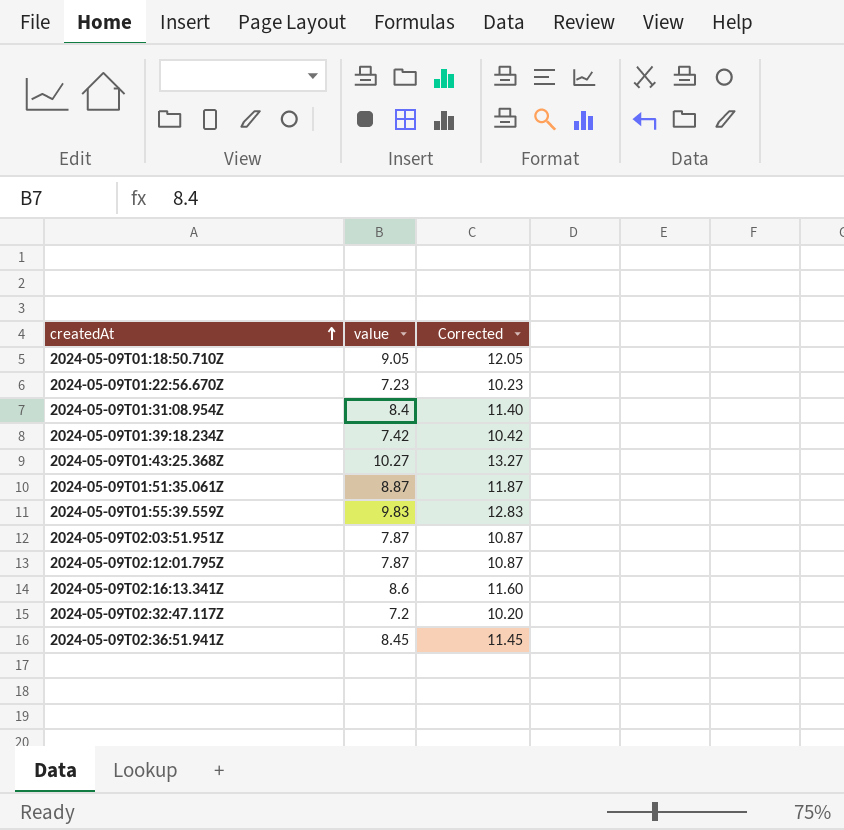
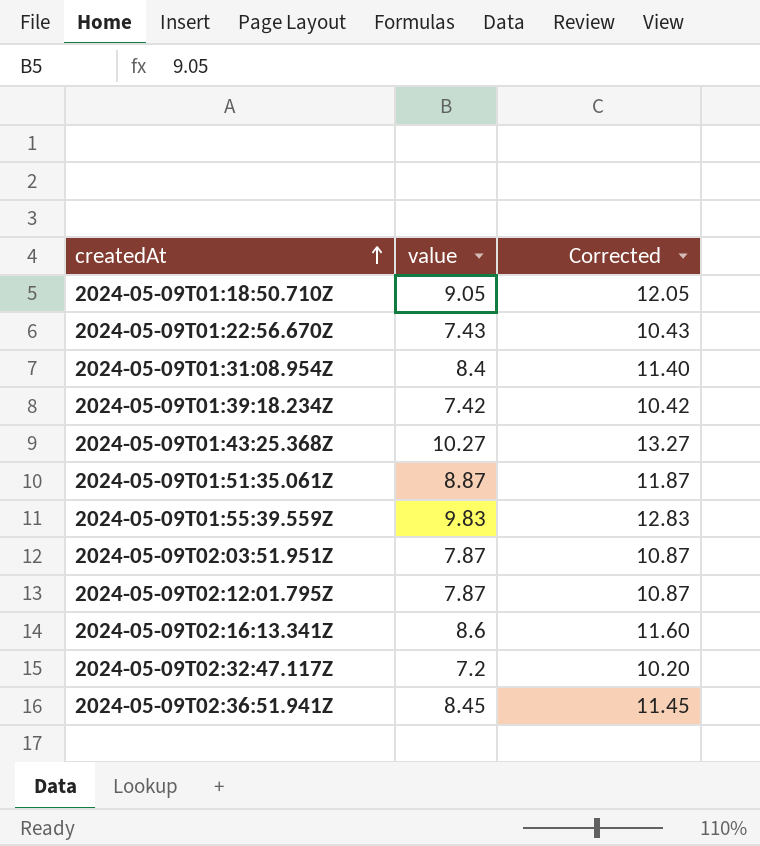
2024-05-09T01:22:56.670Z | value: 7.23 -> 7.43
2024-05-09T01:22:56.670Z | Corrected: 10.23 -> 10.43

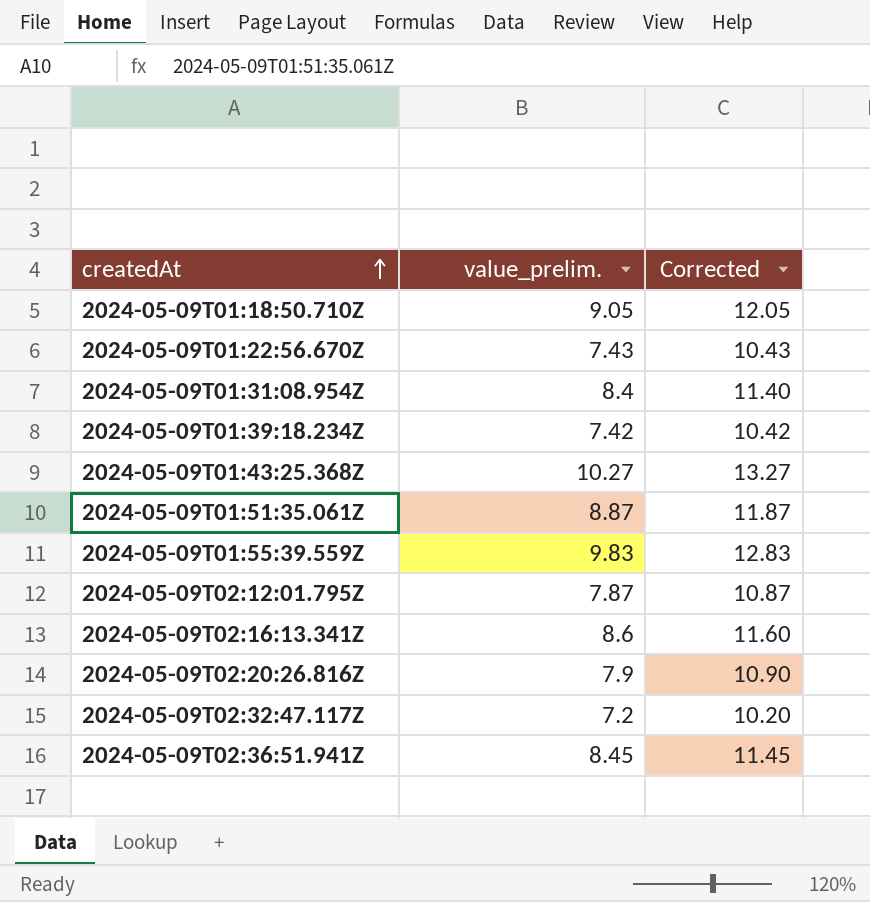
column name: value -> value_prelim.
row 2024-05-09T02:03:51.951Z: 7.87 | 10.87 -> none
row 2024-05-09T02:20:26.816Z: none -> 7.9 | 10.90

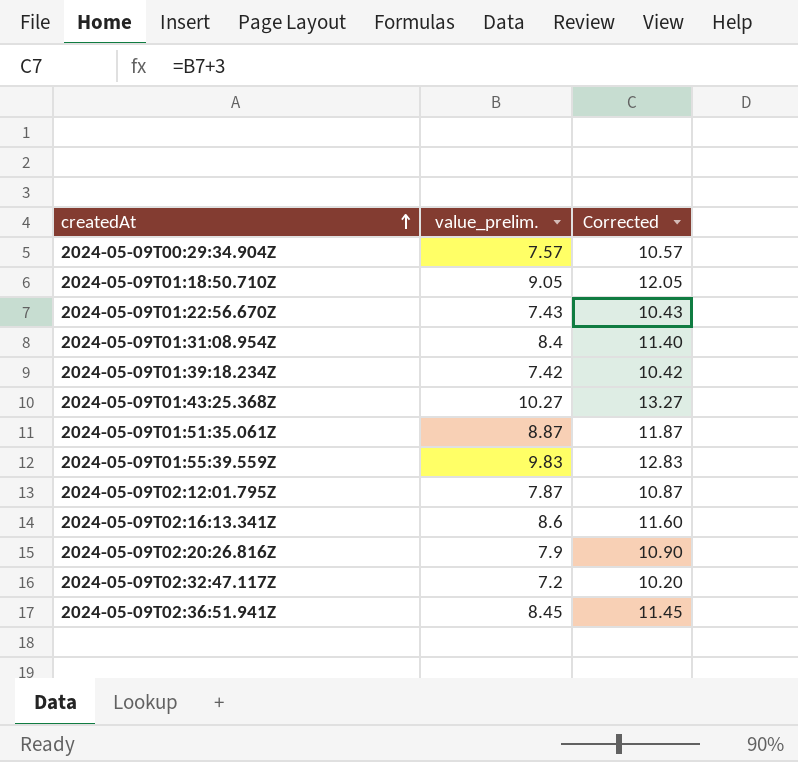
row 2024-05-09T00:29:34.904Z: none -> 7.57 | 10.57

